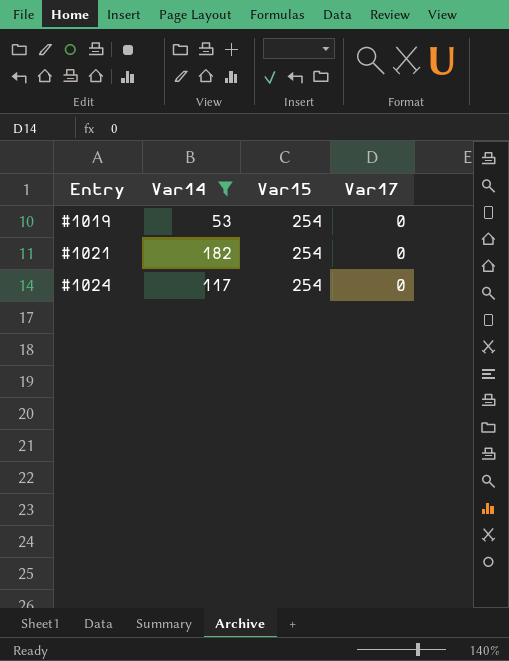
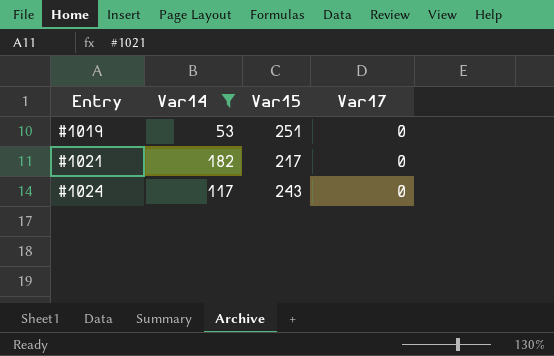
#1019 | Var15: 254 -> 251
#1021 | Var15: 254 -> 217
#1024 | Var15: 254 -> 243

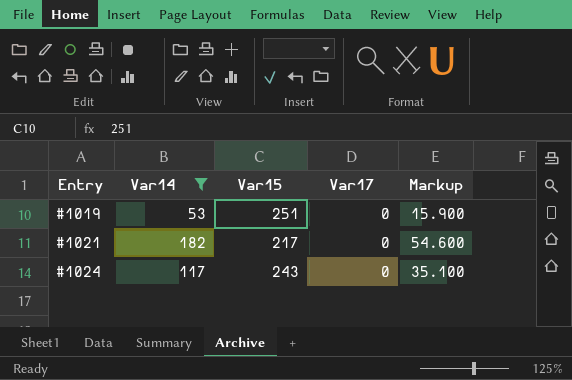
column Markup | formula: none -> [Var14] * 0.3

